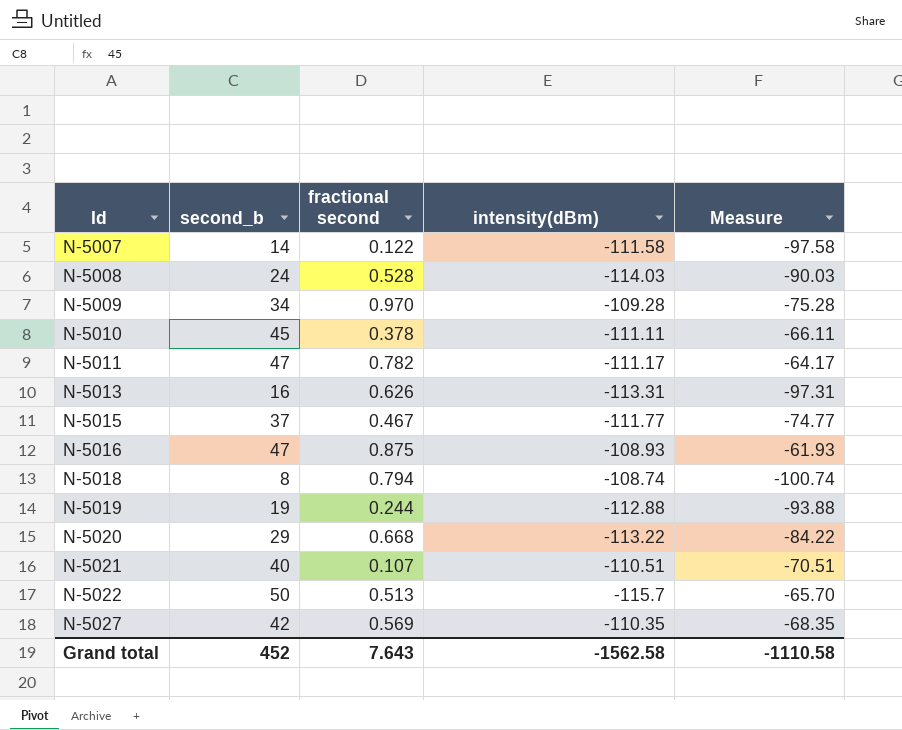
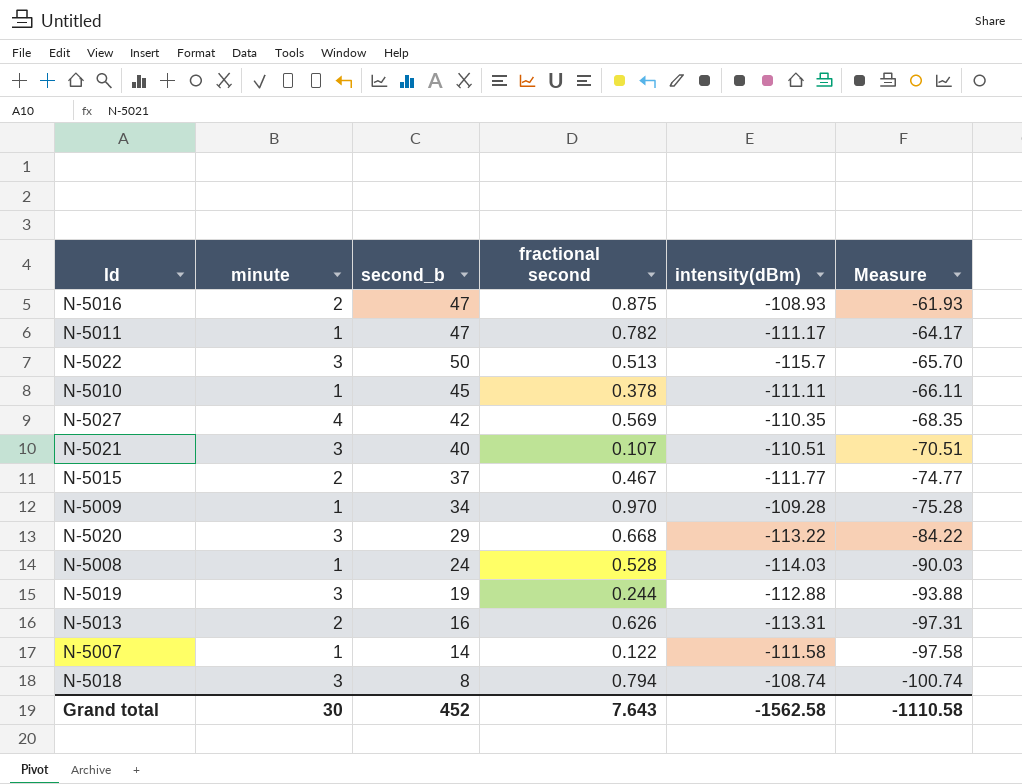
row order: Id ascending -> Measure descending
column minute | position: none -> 2

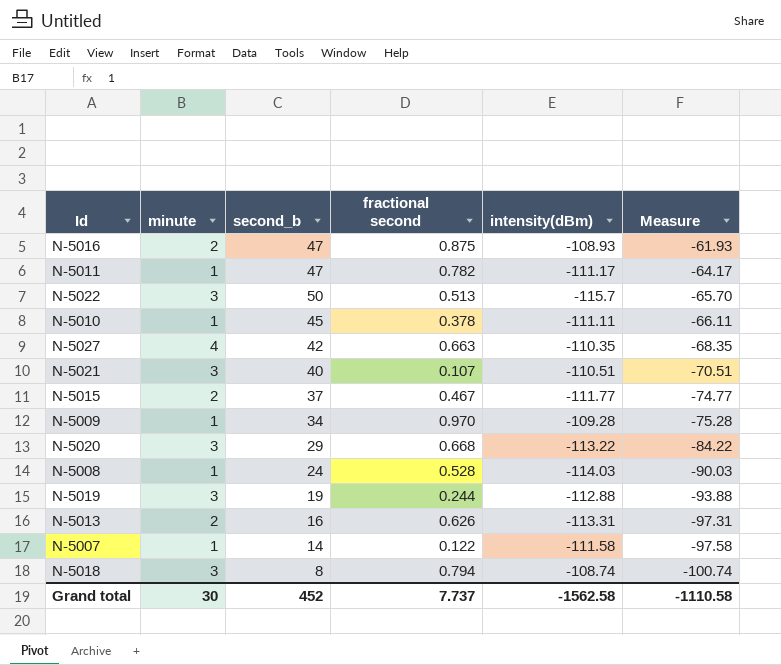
N-5027 | fractional second: 0.569 -> 0.663
Grand total | fractional second: 7.643 -> 7.737

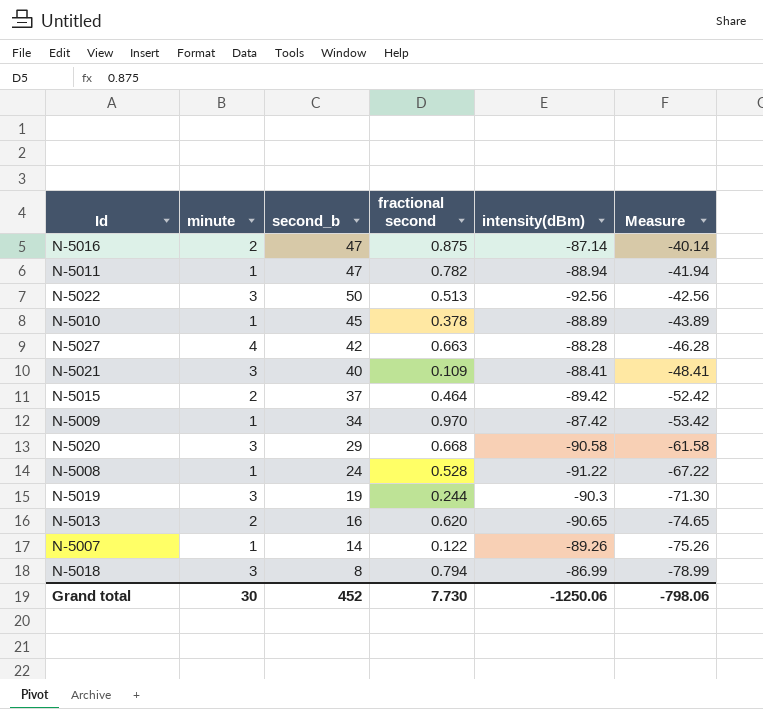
N-5016 | intensity(dBm): -108.93 -> -87.14
N-5016 | Measure: -61.93 -> -40.14
N-5011 | intensity(dBm): -111.17 -> -88.94
N-5011 | Measure: -64.17 -> -41.94
N-5022 | intensity(dBm): -115.7 -> -92.56
N-5022 | Measure: -65.70 -> -42.56
N-5010 | intensity(dBm): -111.11 -> -88.89
N-5010 | Measure: -66.11 -> -43.89
N-5027 | intensity(dBm): -110.35 -> -88.28
N-5027 | Measure: -68.35 -> -46.28
N-5021 | fractional second: 0.107 -> 0.109
N-5021 | intensity(dBm): -110.51 -> -88.41
N-5021 | Measure: -70.51 -> -48.41
N-5015 | fractional second: 0.467 -> 0.464
N-5015 | intensity(dBm): -111.77 -> -89.42
N-5015 | Measure: -74.77 -> -52.42
N-5009 | intensity(dBm): -109.28 -> -87.42
N-5009 | Measure: -75.28 -> -53.42
N-5020 | intensity(dBm): -113.22 -> -90.58
N-5020 | Measure: -84.22 -> -61.58
N-5008 | intensity(dBm): -114.03 -> -91.22
N-5008 | Measure: -90.03 -> -67.22
N-5019 | intensity(dBm): -112.88 -> -90.3
N-5019 | Measure: -93.88 -> -71.30
N-5013 | fractional second: 0.626 -> 0.620
N-5013 | intensity(dBm): -113.31 -> -90.65
N-5013 | Measure: -97.31 -> -74.65
N-5007 | intensity(dBm): -111.58 -> -89.26
N-5007 | Measure: -97.58 -> -75.26
N-5018 | intensity(dBm): -108.74 -> -86.99
N-5018 | Measure: -100.74 -> -78.99
Grand total | fractional second: 7.737 -> 7.730
Grand total | intensity(dBm): -1562.58 -> -1250.06
Grand total | Measure: -1110.58 -> -798.06

